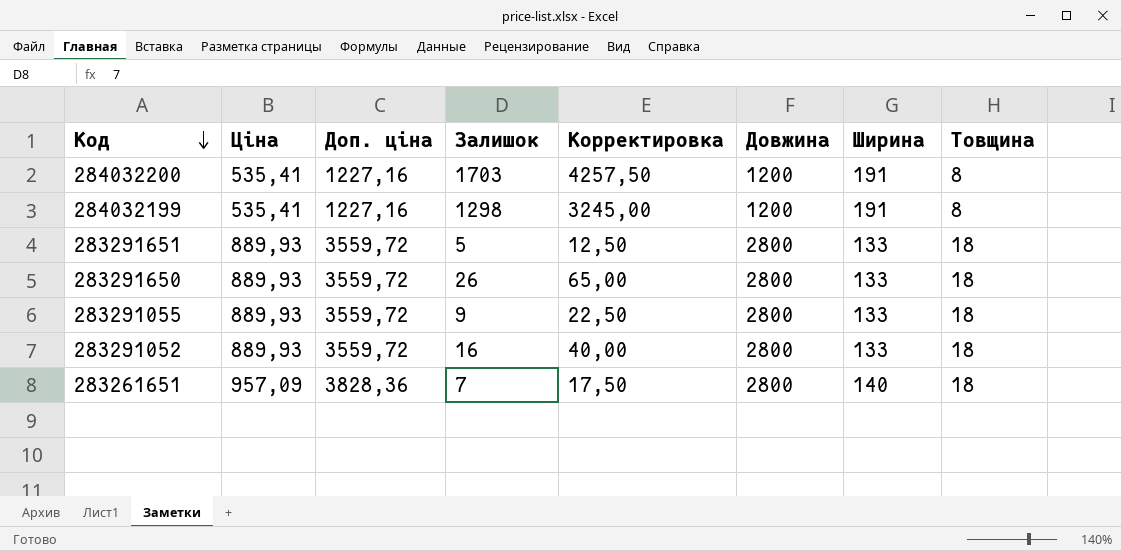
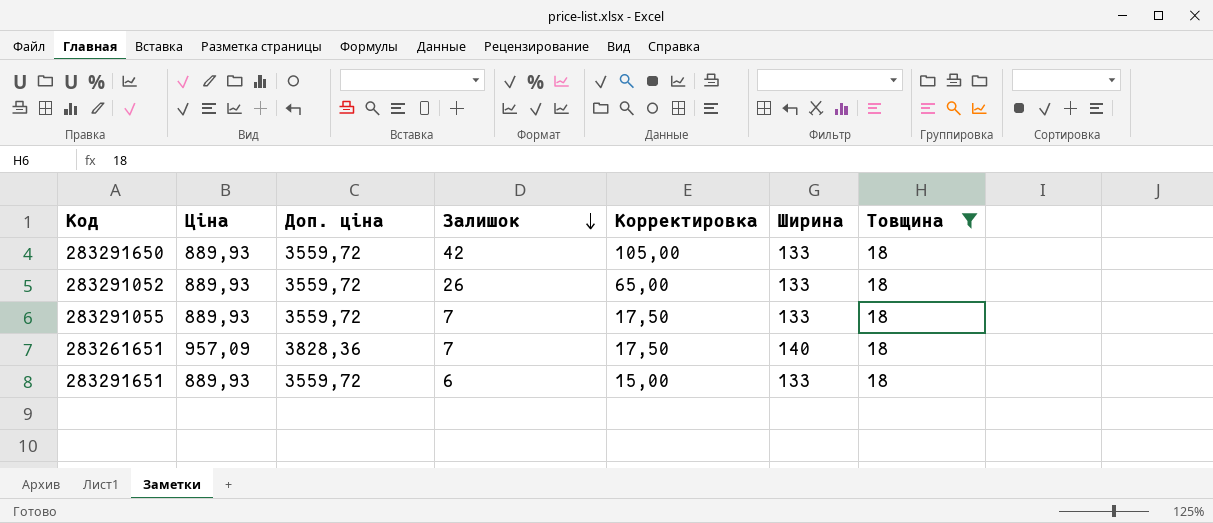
filter: none -> Товщина = 18
row order: Код descending -> Залишок descending
column Довжина | position: 6 -> none
283291650 | Залишок: 26 -> 42
283291650 | Корректировка: 65,00 -> 105,00
283291052 | Залишок: 16 -> 26
283291052 | Корректировка: 40,00 -> 65,00
283291055 | Залишок: 9 -> 7
283291055 | Корректировка: 22,50 -> 17,50
283291651 | Залишок: 5 -> 6
283291651 | Корректировка: 12,50 -> 15,00

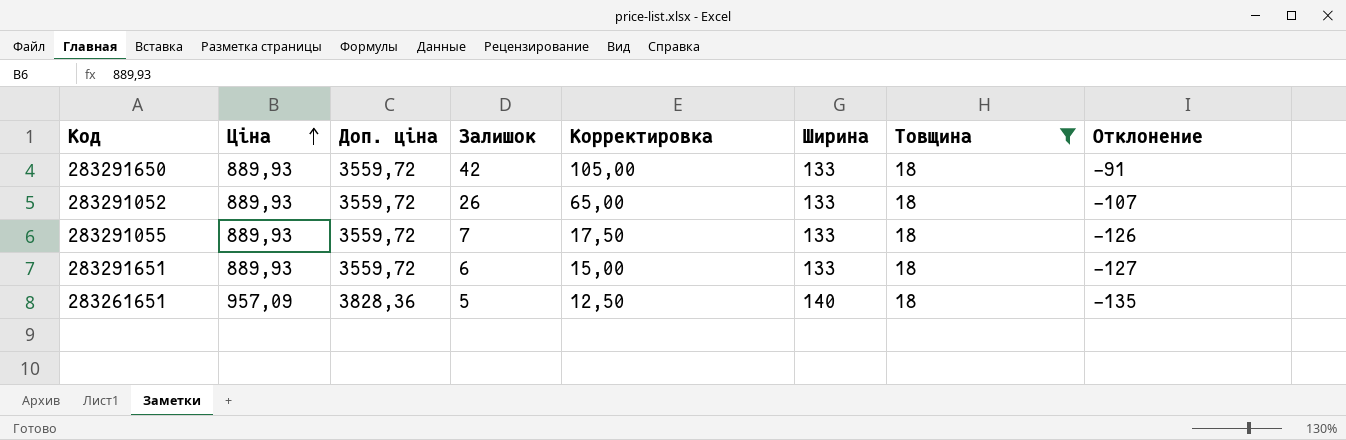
row order: Залишок descending -> Ціна ascending
column Отклонение | formula: none -> [Залишок] - [Ширина]
283261651 | Залишок: 7 -> 5
283261651 | Корректировка: 17,50 -> 12,50

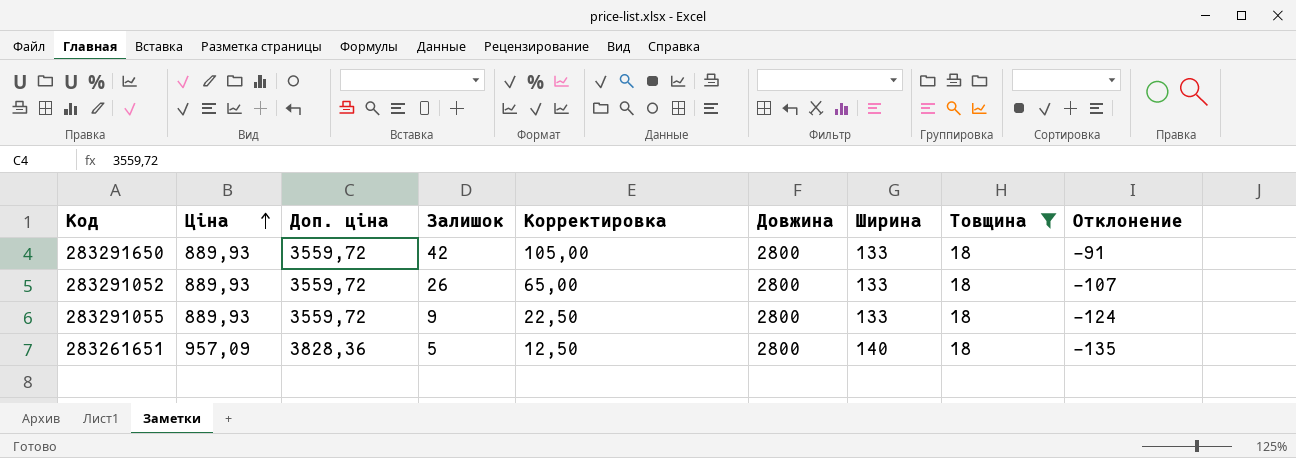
column Довжина | position: none -> 6
row 283291651: 889,93 | 3559,72 | 6 | 15,00 | 133 | 18 | -127 -> none
283291055 | Залишок: 7 -> 9
283291055 | Корректировка: 17,50 -> 22,50
283291055 | Отклонение: -126 -> -124

